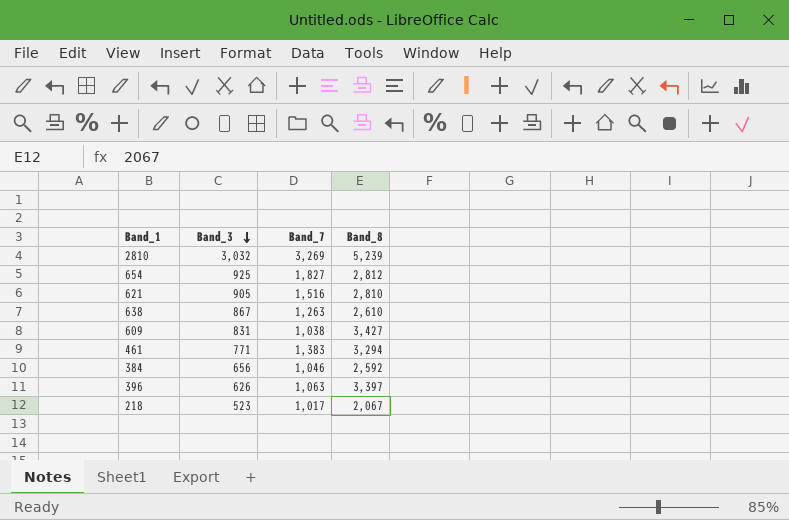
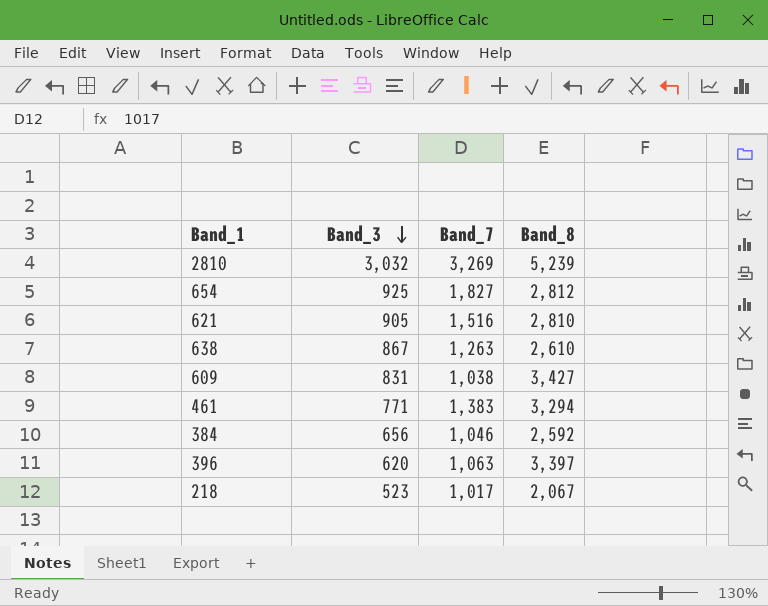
396 | Band_3: 626 -> 620

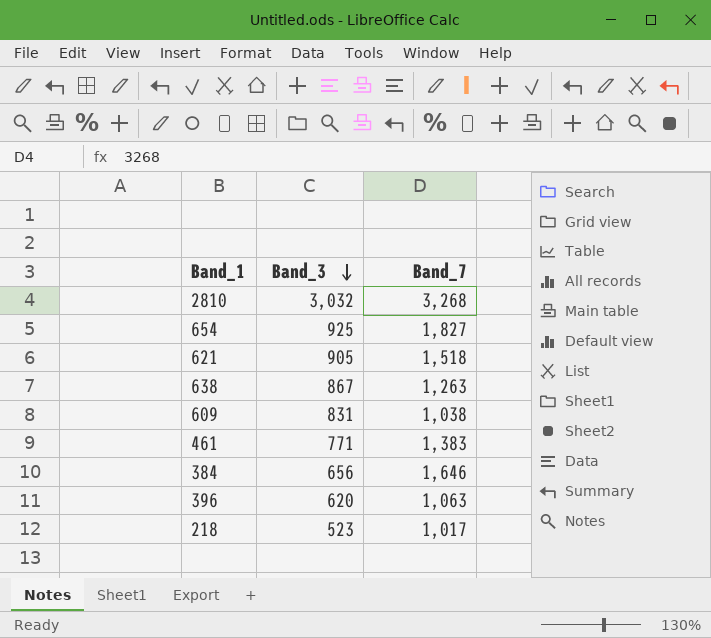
column Band_8 | position: 4 -> none
2810 | Band_7: 3,269 -> 3,268
621 | Band_7: 1,516 -> 1,518
384 | Band_7: 1,046 -> 1,646

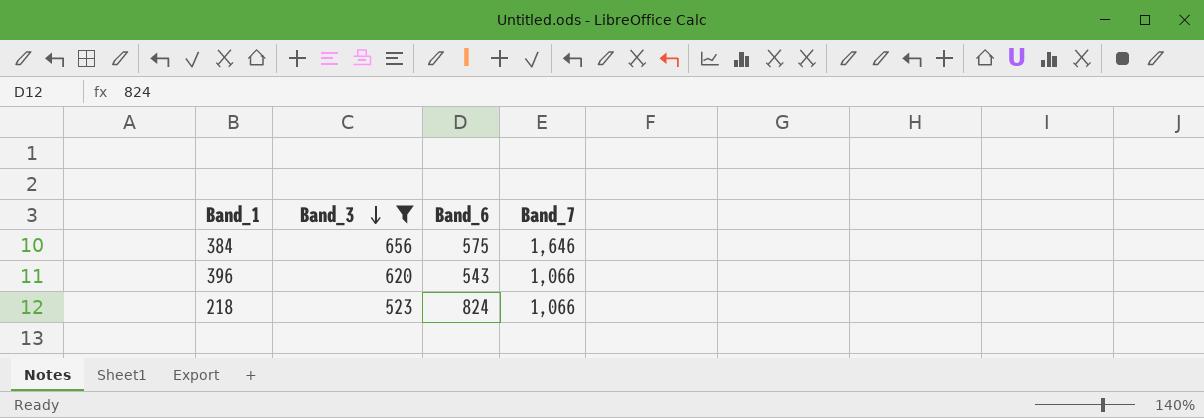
filter: none -> Band_3 <= 656
column Band_6 | position: none -> 3
396 | Band_7: 1,063 -> 1,066
218 | Band_7: 1,017 -> 1,066

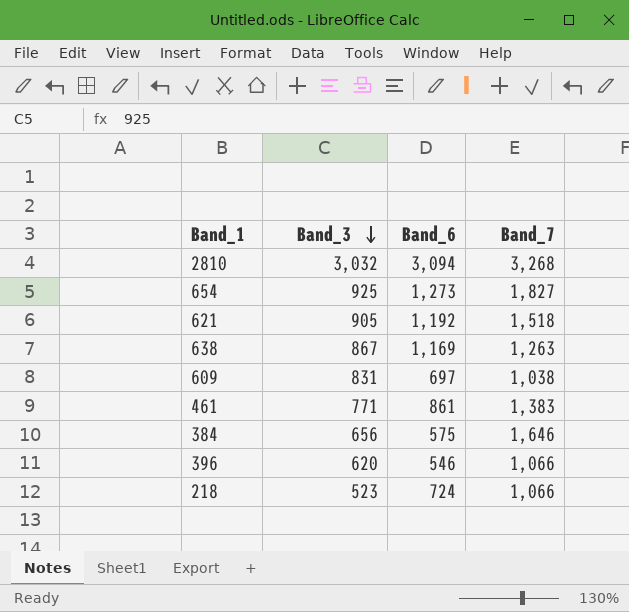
filter: Band_3 <= 656 -> none
396 | Band_6: 543 -> 546
218 | Band_6: 824 -> 724

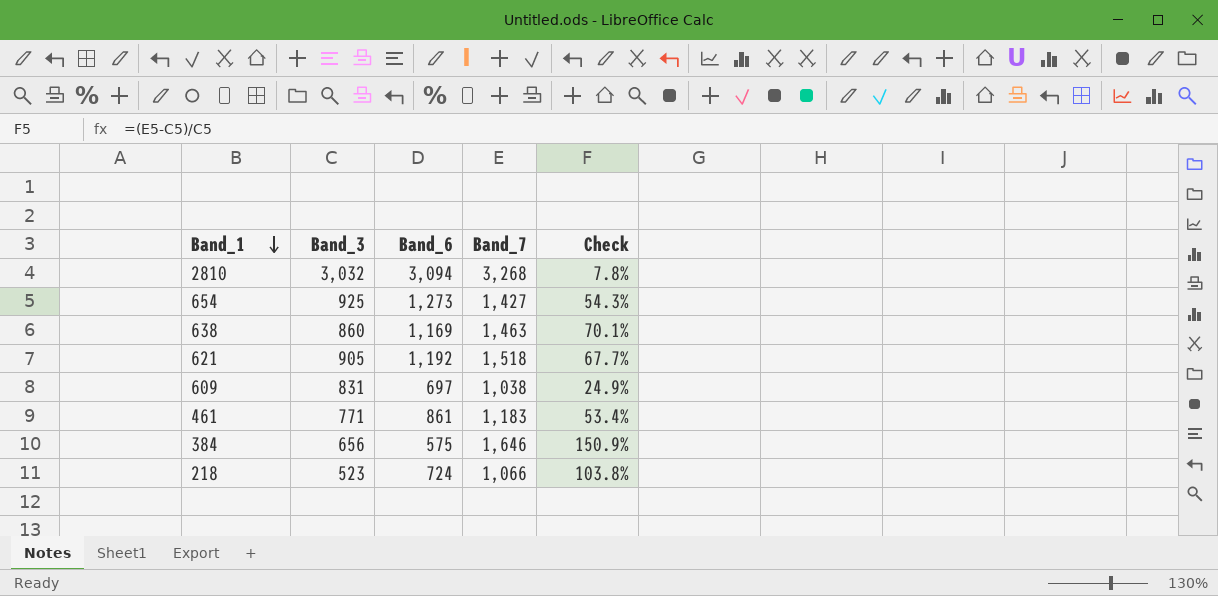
row order: Band_3 descending -> Band_1 descending
column Check | formula: none -> ([Band_7] - [Band_3]) / [Band_3]
row 396: 620 | 546 | 1,066 -> none
654 | Band_7: 1,827 -> 1,427
638 | Band_3: 867 -> 860
638 | Band_7: 1,263 -> 1,463
461 | Band_7: 1,383 -> 1,183

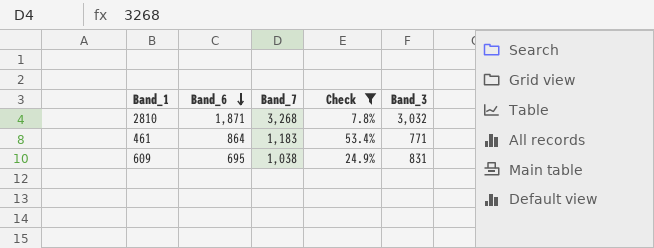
filter: none -> Check <= 53.4%
row order: Band_1 descending -> Band_6 descending
column Band_3 | position: 2 -> 5
2810 | Band_6: 3,094 -> 1,871
461 | Band_6: 861 -> 864
609 | Band_6: 697 -> 695

